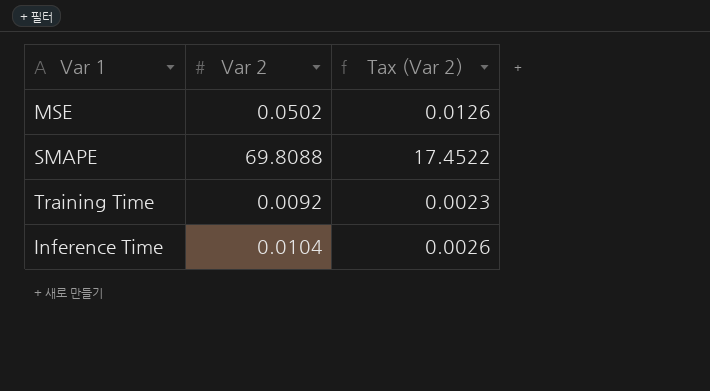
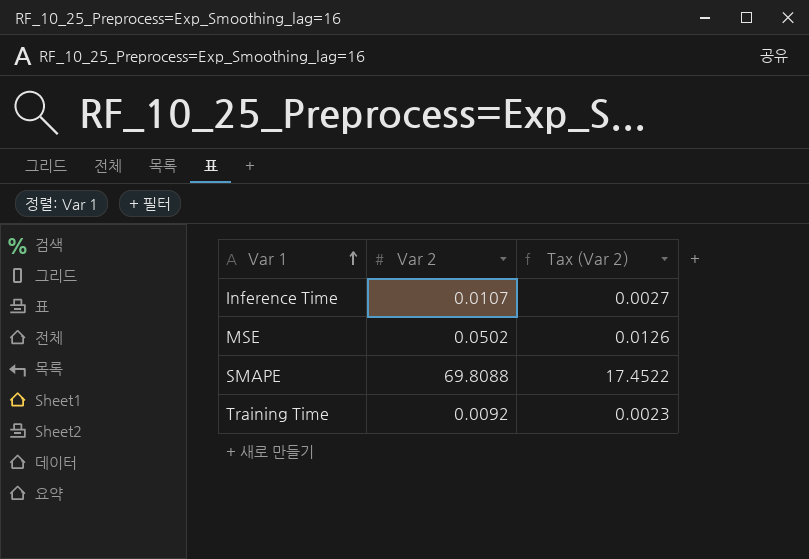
row order: none -> Var 1 ascending
Inference Time | Var 2: 0.0104 -> 0.0107
Inference Time | Tax (Var 2): 0.0026 -> 0.0027

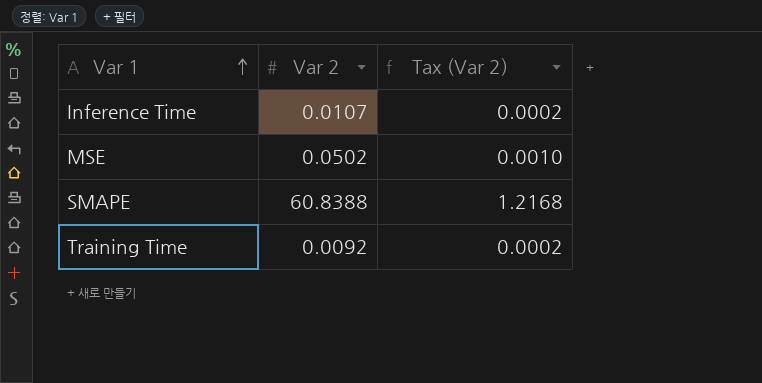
column Tax (Var 2) | formula: [Var 2] * 0.25 -> [Var 2] * 0.02
SMAPE | Var 2: 69.8088 -> 60.8388

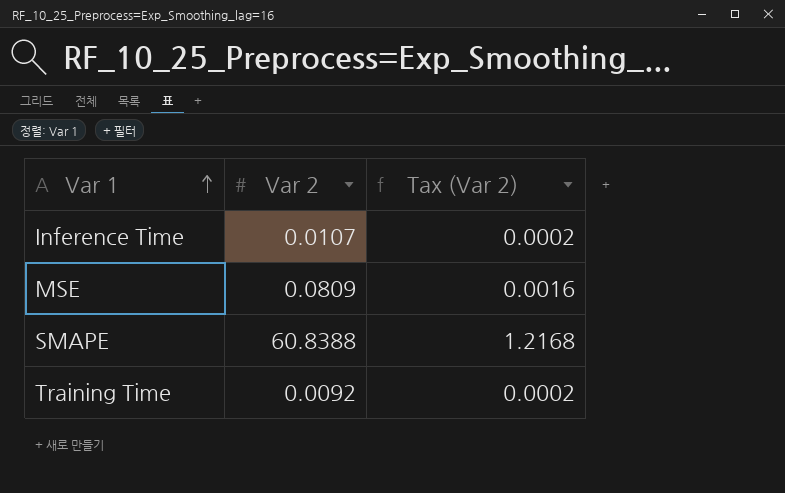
MSE | Var 2: 0.0502 -> 0.0809
MSE | Tax (Var 2): 0.0010 -> 0.0016

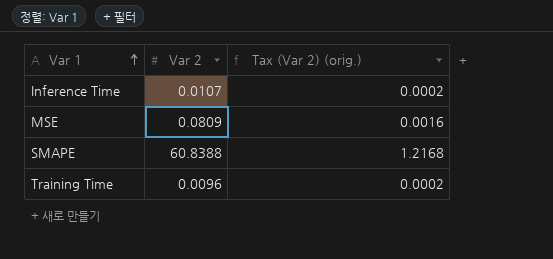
column name: Tax (Var 2) -> Tax (Var 2) (orig.)
Training Time | Var 2: 0.0092 -> 0.0096

